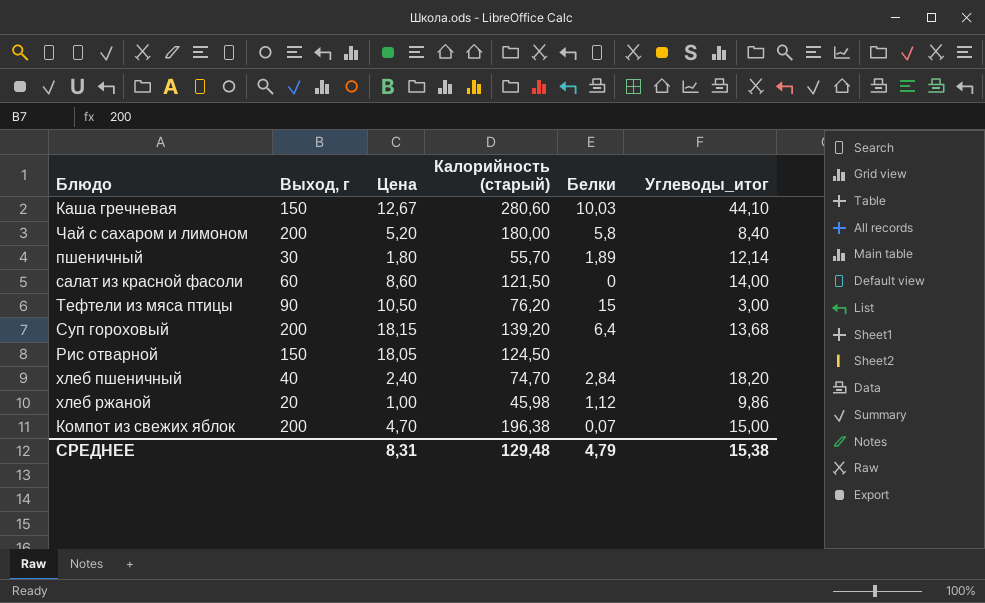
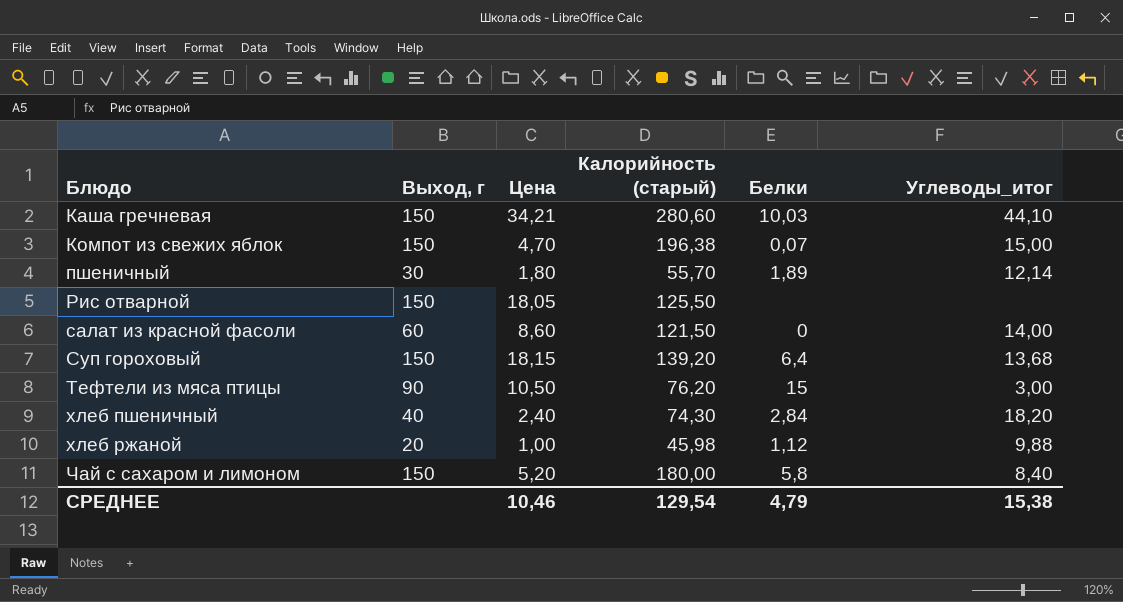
row order: none -> Блюдо ascending
Каша гречневая | Цена: 12,67 -> 34,21
Компот из свежих яблок | Выход, г: 200 -> 150
Рис отварной | Калорийность (старый): 124,50 -> 125,50
Суп гороховый | Выход, г: 200 -> 150
хлеб пшеничный | Калорийность (старый): 74,70 -> 74,30
хлеб ржаной | Углеводы_итог: 9,86 -> 9,88
Чай с сахаром и лимоном | Выход, г: 200 -> 150
СРЕДНЕЕ | Цена: 8,31 -> 10,46
СРЕДНЕЕ | Калорийность (старый): 129,48 -> 129,54

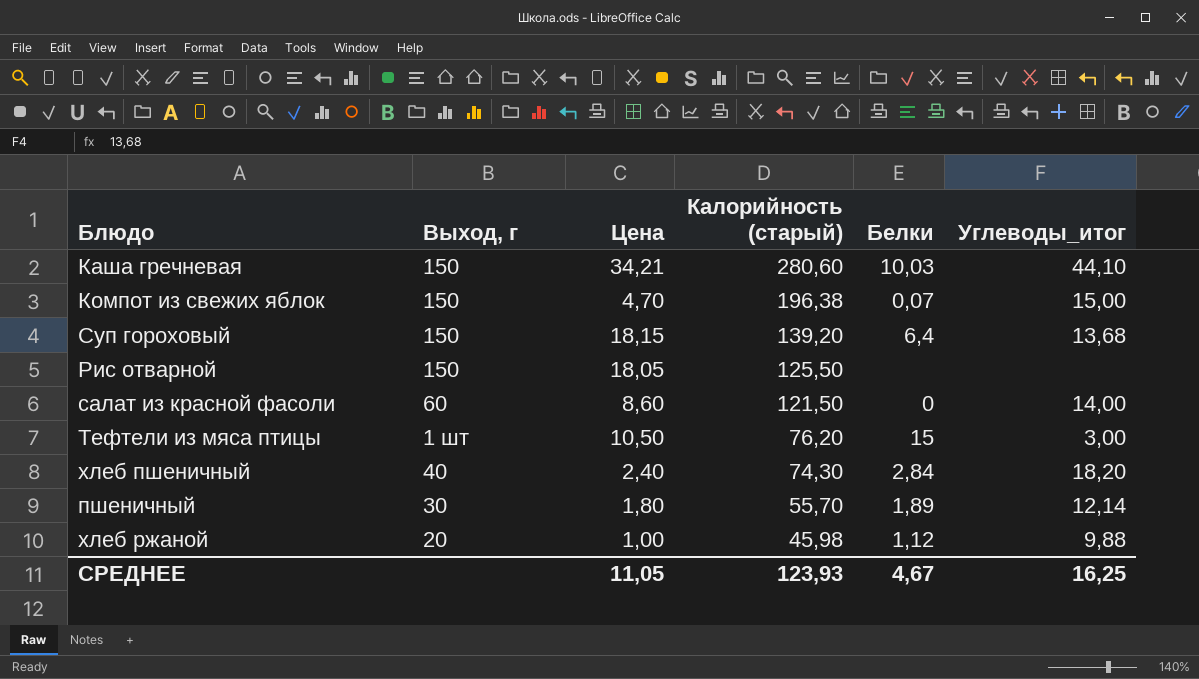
row order: Блюдо ascending -> Калорийность (старый) descending
row Чай с сахаром и лимоном: 150 | 5,20 | 180,00 | 5,8 | 8,40 -> none
Тефтели из мяса птицы | Выход, г: 90 -> 1 шт
СРЕДНЕЕ | Цена: 10,46 -> 11,05
СРЕДНЕЕ | Калорийность (старый): 129,54 -> 123,93
СРЕДНЕЕ | Белки: 4,79 -> 4,67
СРЕДНЕЕ | Углеводы_итог: 15,38 -> 16,25

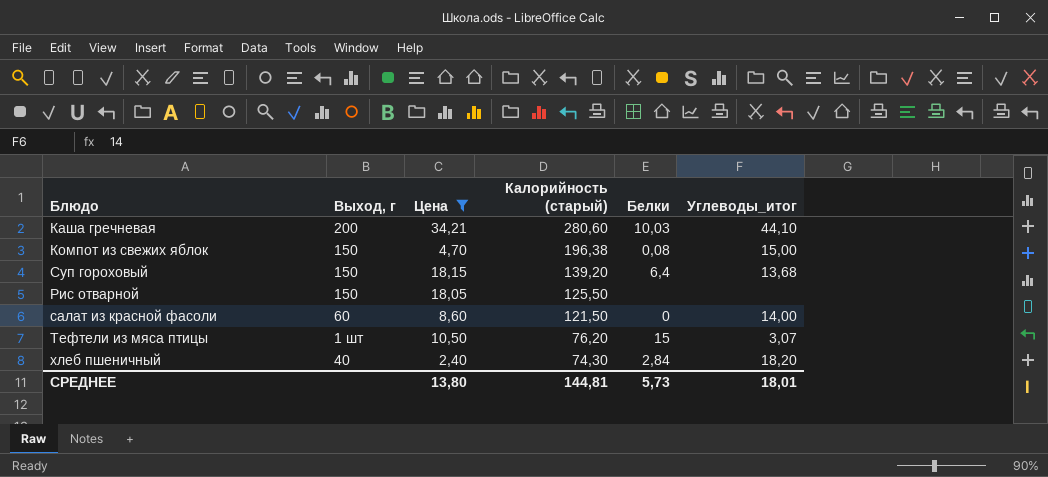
filter: none -> Цена >= 2,40
Каша гречневая | Выход, г: 150 -> 200
Компот из свежих яблок | Белки: 0,07 -> 0,08
Тефтели из мяса птицы | Углеводы_итог: 3,00 -> 3,07
СРЕДНЕЕ | Цена: 11,05 -> 13,80
СРЕДНЕЕ | Калорийность (старый): 123,93 -> 144,81
СРЕДНЕЕ | Белки: 4,67 -> 5,73
СРЕДНЕЕ | Углеводы_итог: 16,25 -> 18,01

